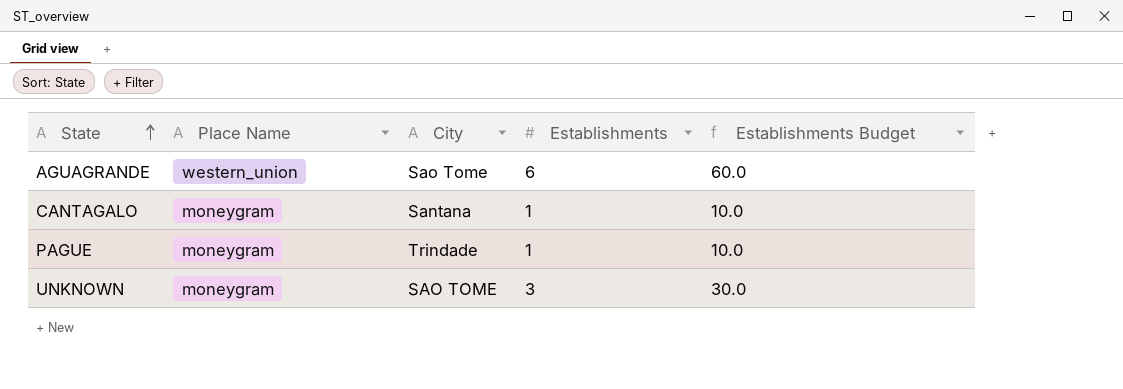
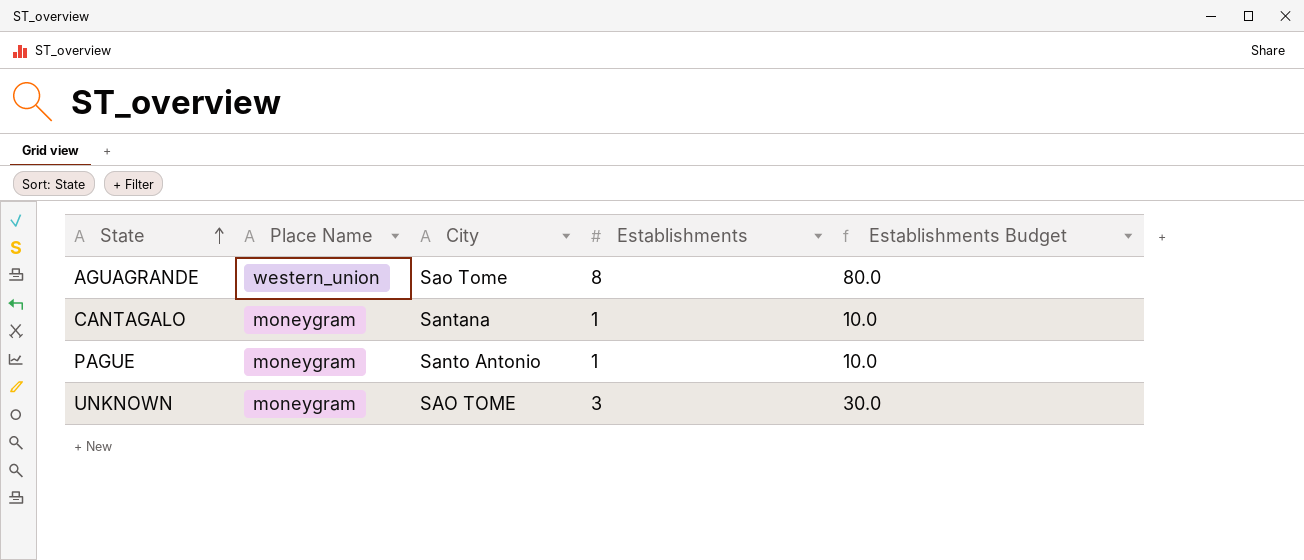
AGUAGRANDE | Establishments: 6 -> 8
AGUAGRANDE | Establishments Budget: 60.0 -> 80.0
PAGUE | City: Trindade -> Santo Antonio

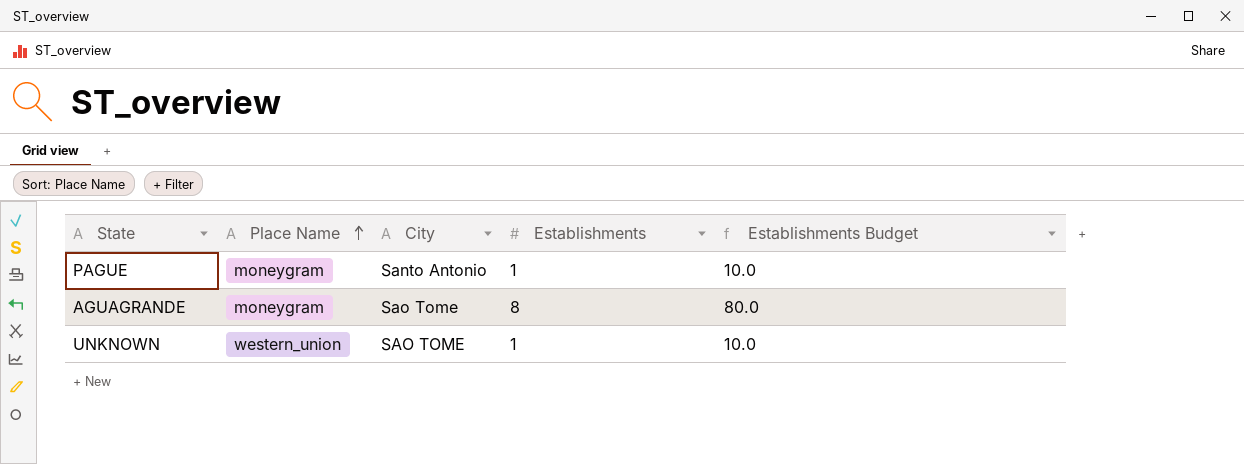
row order: State ascending -> Place Name ascending
row CANTAGALO: moneygram | Santana | 1 | 10.0 -> none
AGUAGRANDE | Place Name: western_union -> moneygram
UNKNOWN | Place Name: moneygram -> western_union
UNKNOWN | Establishments: 3 -> 1
UNKNOWN | Establishments Budget: 30.0 -> 10.0

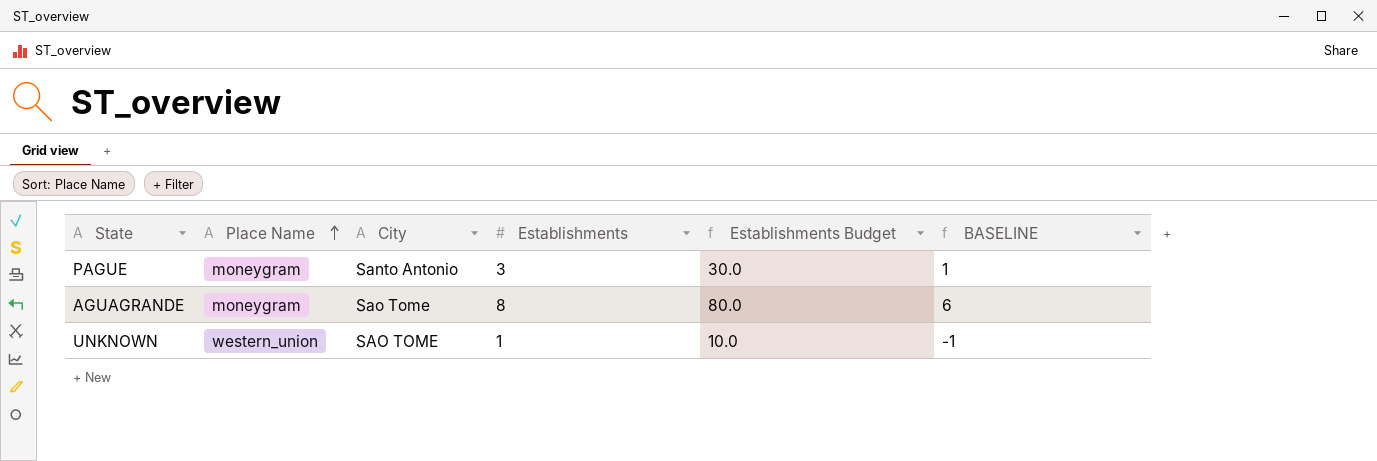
column BASELINE | formula: none -> [Establishments] - 2
PAGUE | Establishments: 1 -> 3
PAGUE | Establishments Budget: 10.0 -> 30.0

